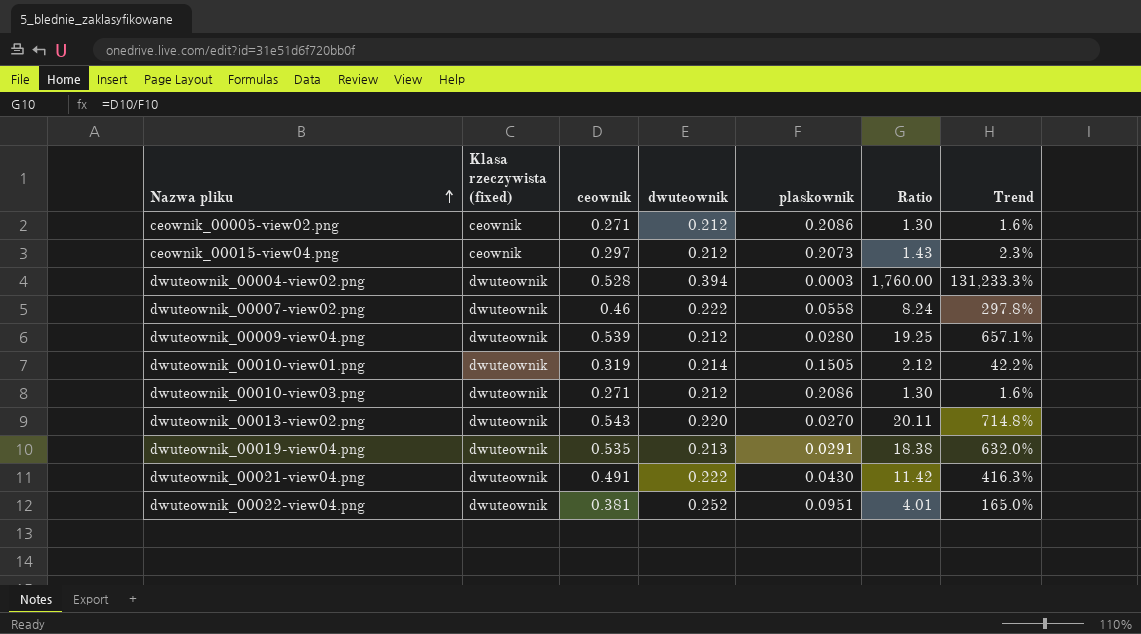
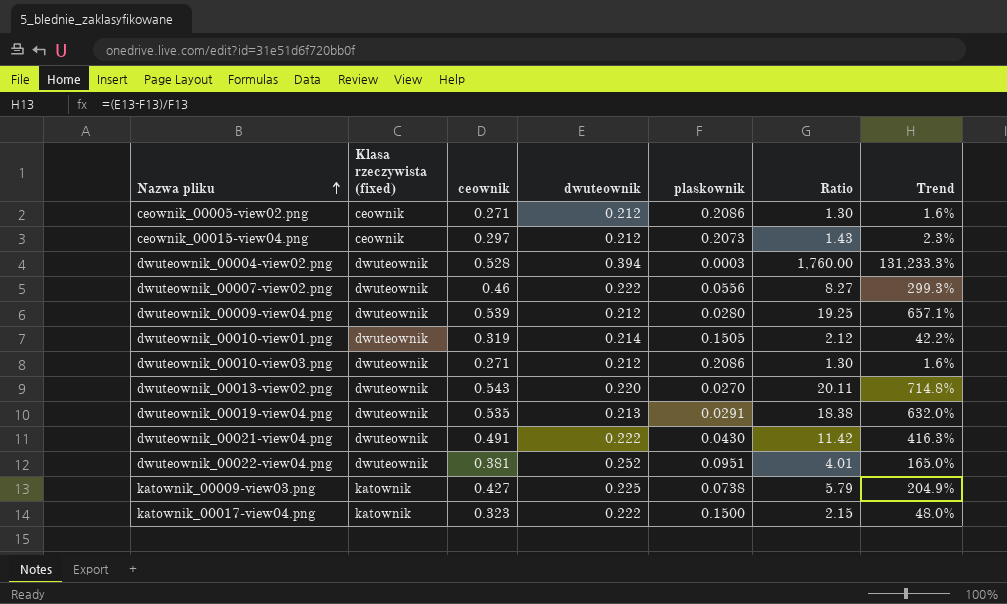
dwuteownik_00007-view02.png | plaskownik: 0.0558 -> 0.0556
dwuteownik_00007-view02.png | Ratio: 8.24 -> 8.27
dwuteownik_00007-view02.png | Trend: 297.8% -> 299.3%
row katownik_00009-view03.png: none -> katownik | 0.427 | 0.225 | 0.0738 | 5.79 | 204.9%
row katownik_00017-view04.png: none -> katownik | 0.323 | 0.222 | 0.1500 | 2.15 | 48.0%

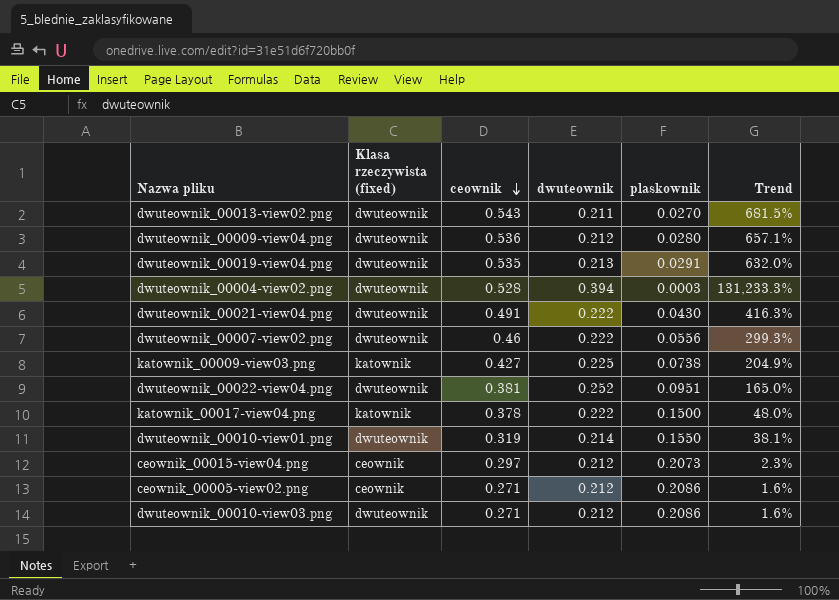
row order: Nazwa pliku ascending -> ceownik descending
column Ratio | formula: [ceownik] / [plaskownik] -> none
dwuteownik_00013-view02.png | dwuteownik: 0.220 -> 0.211
dwuteownik_00013-view02.png | Trend: 714.8% -> 681.5%
dwuteownik_00009-view04.png | ceownik: 0.539 -> 0.536
katownik_00017-view04.png | ceownik: 0.323 -> 0.378
dwuteownik_00010-view01.png | plaskownik: 0.1505 -> 0.1550
dwuteownik_00010-view01.png | Trend: 42.2% -> 38.1%

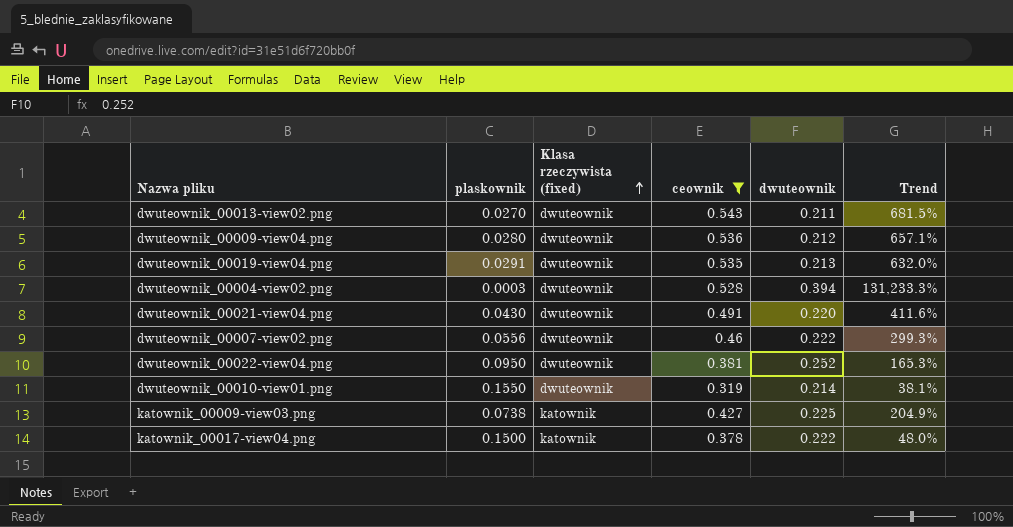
filter: none -> ceownik >= 0.319
row order: ceownik descending -> Klasa rzeczywista (fixed) ascending
column plaskownik | position: 5 -> 2
dwuteownik_00021-view04.png | dwuteownik: 0.222 -> 0.220
dwuteownik_00021-view04.png | Trend: 416.3% -> 411.6%
dwuteownik_00022-view04.png | plaskownik: 0.0951 -> 0.0950
dwuteownik_00022-view04.png | Trend: 165.0% -> 165.3%

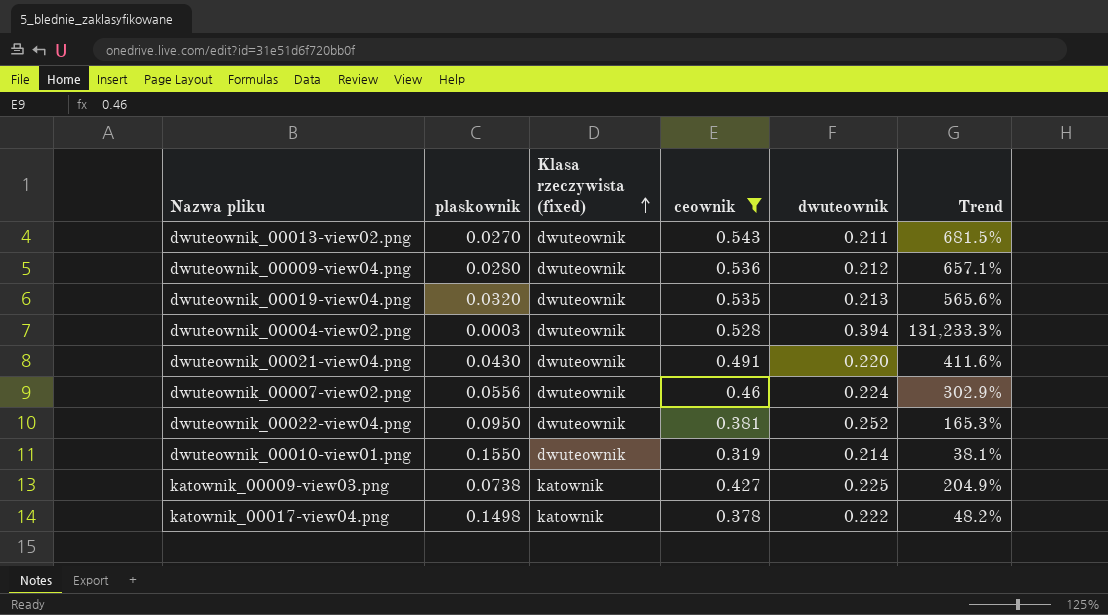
dwuteownik_00019-view04.png | plaskownik: 0.0291 -> 0.0320
dwuteownik_00019-view04.png | Trend: 632.0% -> 565.6%
dwuteownik_00007-view02.png | dwuteownik: 0.222 -> 0.224
dwuteownik_00007-view02.png | Trend: 299.3% -> 302.9%
katownik_00017-view04.png | plaskownik: 0.1500 -> 0.1498
katownik_00017-view04.png | Trend: 48.0% -> 48.2%

